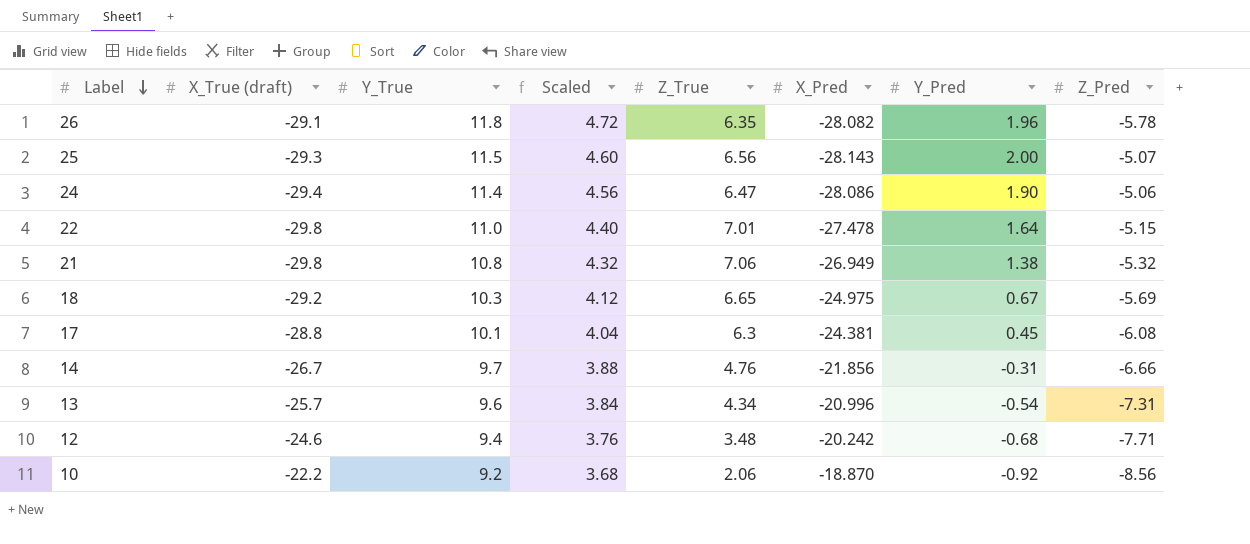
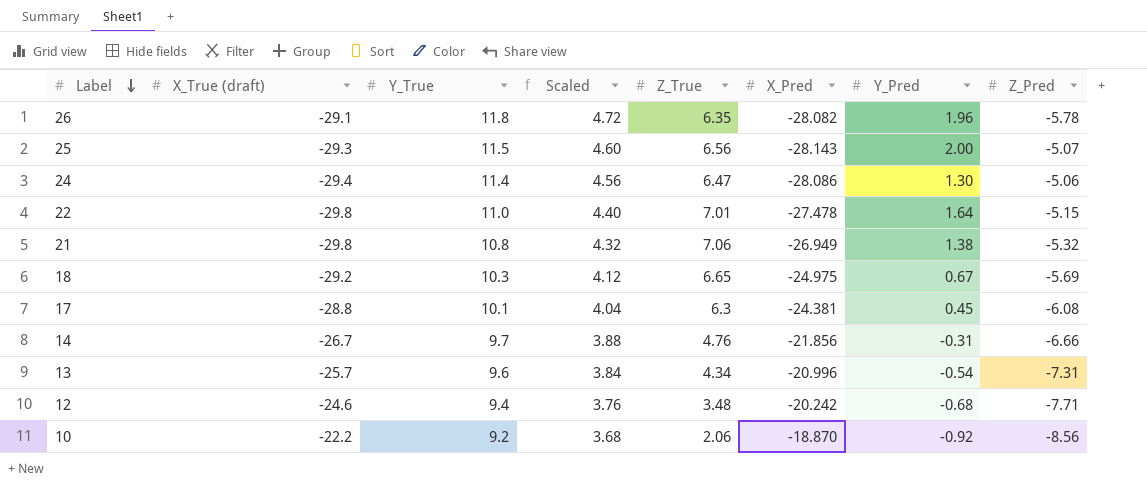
24 | Y_Pred: 1.90 -> 1.30

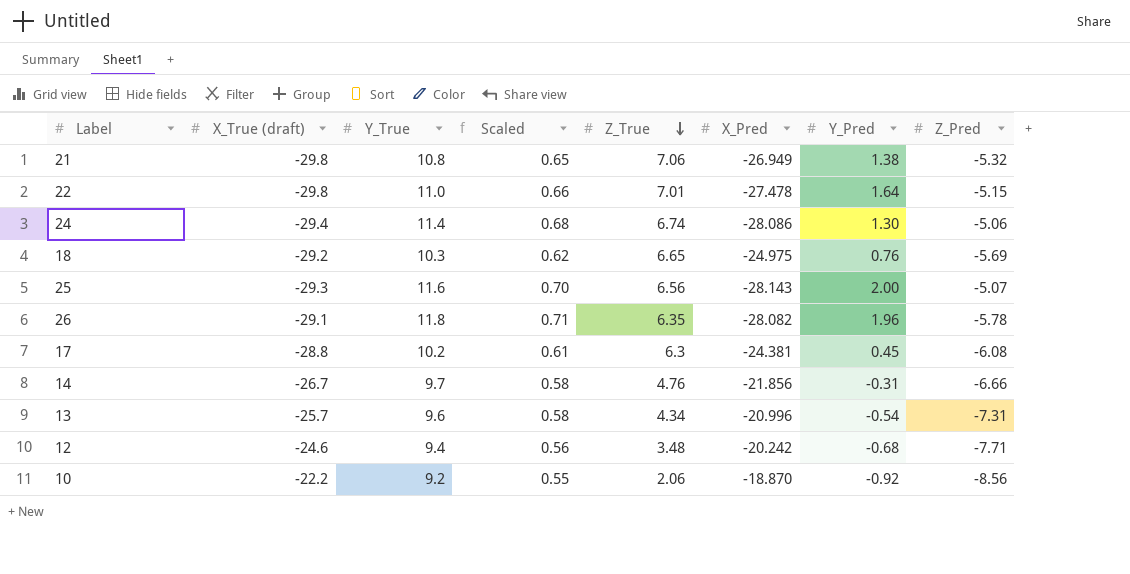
row order: Label descending -> Z_True descending
column Scaled | formula: [Y_True] * 0.4 -> [Y_True] * 0.06
24 | Z_True: 6.47 -> 6.74
18 | Y_Pred: 0.67 -> 0.76
25 | Y_True: 11.5 -> 11.6
17 | Y_True: 10.1 -> 10.2

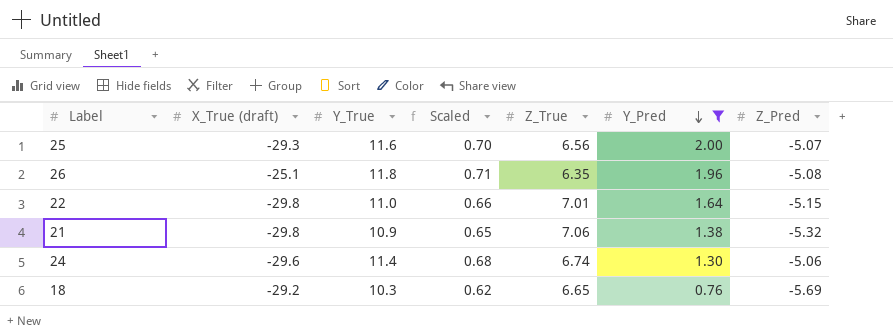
filter: none -> Y_Pred >= 0.76
row order: Z_True descending -> Y_Pred descending
column X_Pred | position: 6 -> none
26 | X_True (draft): -29.1 -> -25.1
26 | Z_Pred: -5.78 -> -5.08
21 | Y_True: 10.8 -> 10.9
24 | X_True (draft): -29.4 -> -29.6

